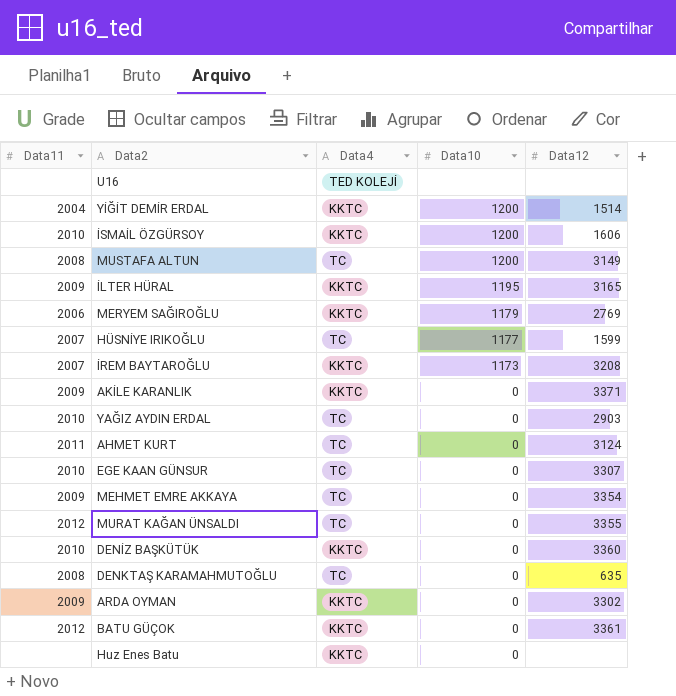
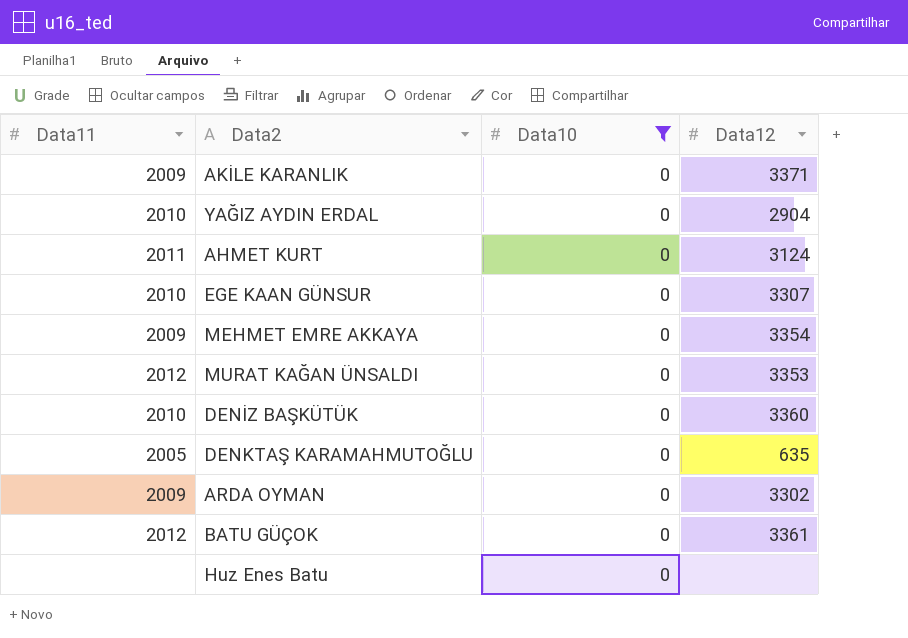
filter: none -> Data10 = 0
column Data4 | position: 3 -> none
YAĞIZ AYDIN ERDAL | Data12: 2903 -> 2904
MURAT KAĞAN ÜNSALDI | Data12: 3355 -> 3353
DENKTAŞ KARAMAHMUTOĞLU | Data11: 2008 -> 2005

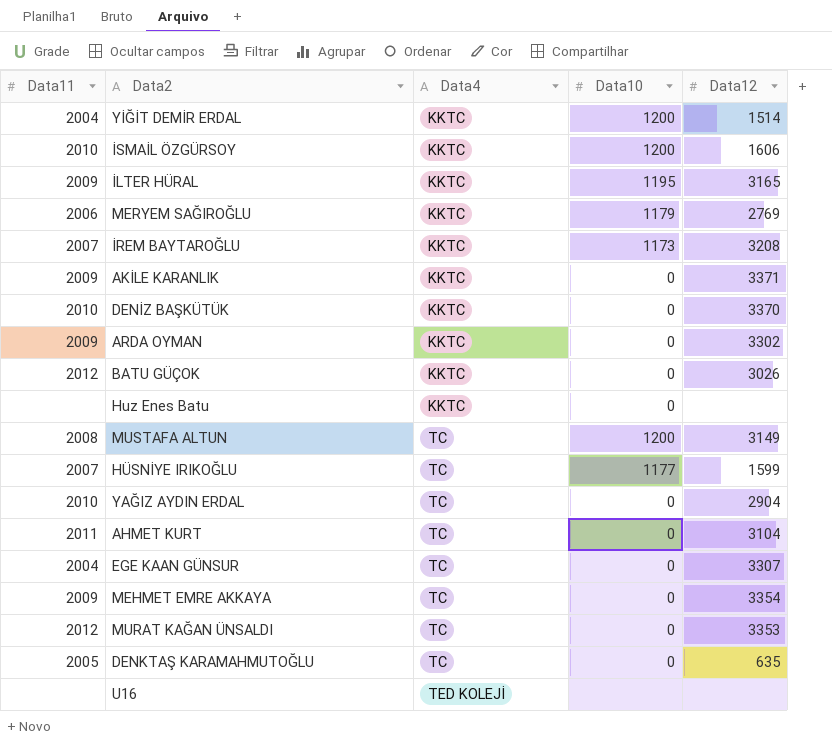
filter: Data10 = 0 -> none
row order: none -> Data4 ascending
column Data4 | position: none -> 3
DENİZ BAŞKÜTÜK | Data12: 3360 -> 3370
BATU GÜÇOK | Data12: 3361 -> 3026
AHMET KURT | Data12: 3124 -> 3104
EGE KAAN GÜNSUR | Data11: 2010 -> 2004

